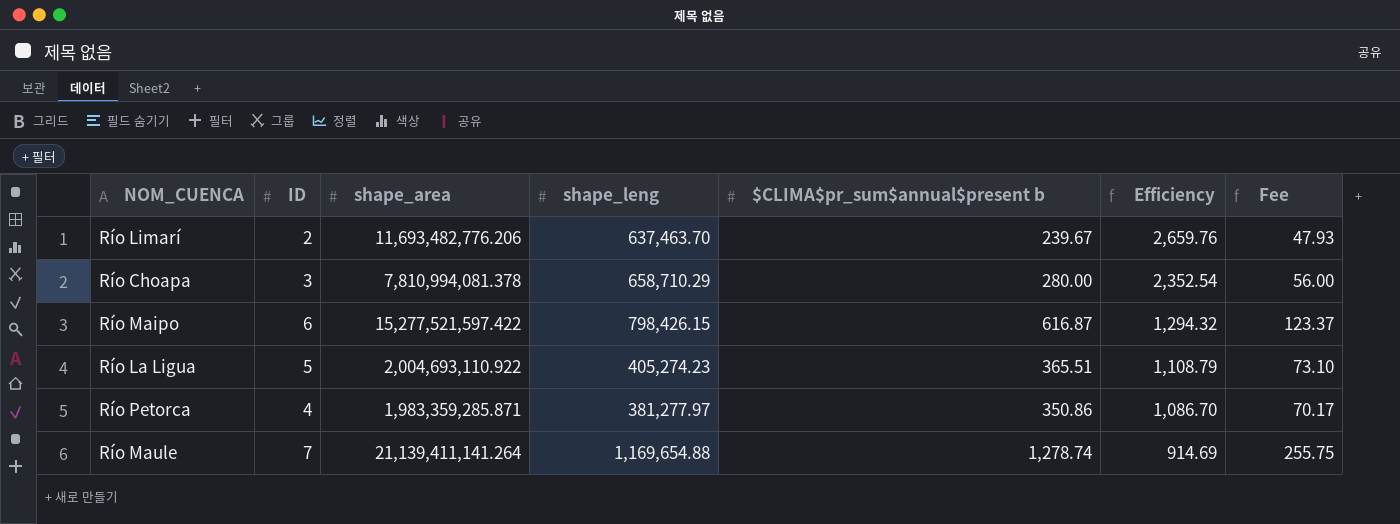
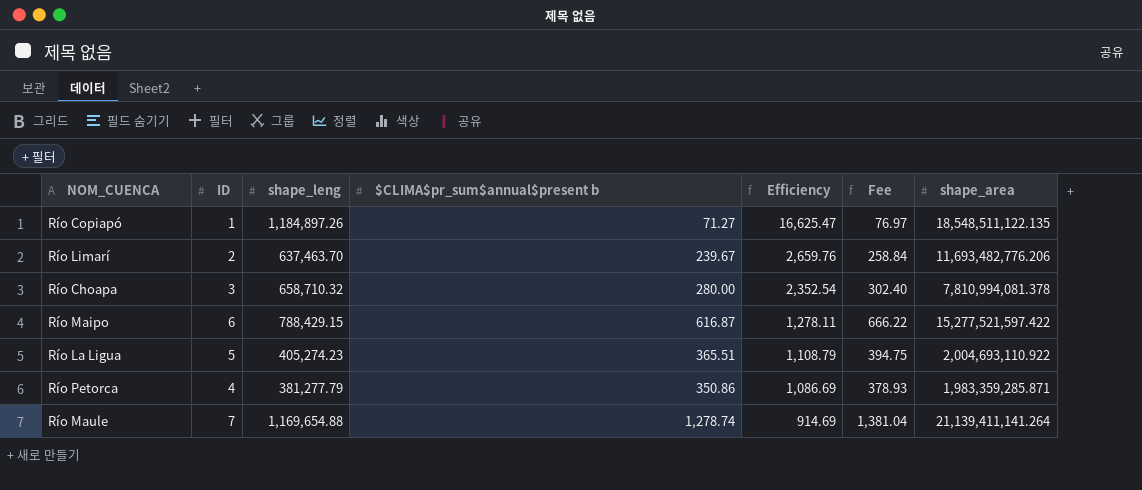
column Fee | formula: [$CLIMA$pr_sum$annual$present b] * 0.2 -> [$CLIMA$pr_sum$annual$present b] * 1.08
column shape_area | position: 3 -> 7
row Río Copiapó: none -> 1 | 1,184,897.26 | 71.27 | 16,625.47 | 76.97 | 18,548,511,122.135
Río Choapa | shape_leng: 658,710.29 -> 658,710.32
Río Maipo | shape_leng: 798,426.15 -> 788,429.15
Río Maipo | Efficiency: 1,294.32 -> 1,278.11
Río Petorca | shape_leng: 381,277.97 -> 381,277.79
Río Petorca | Efficiency: 1,086.70 -> 1,086.69

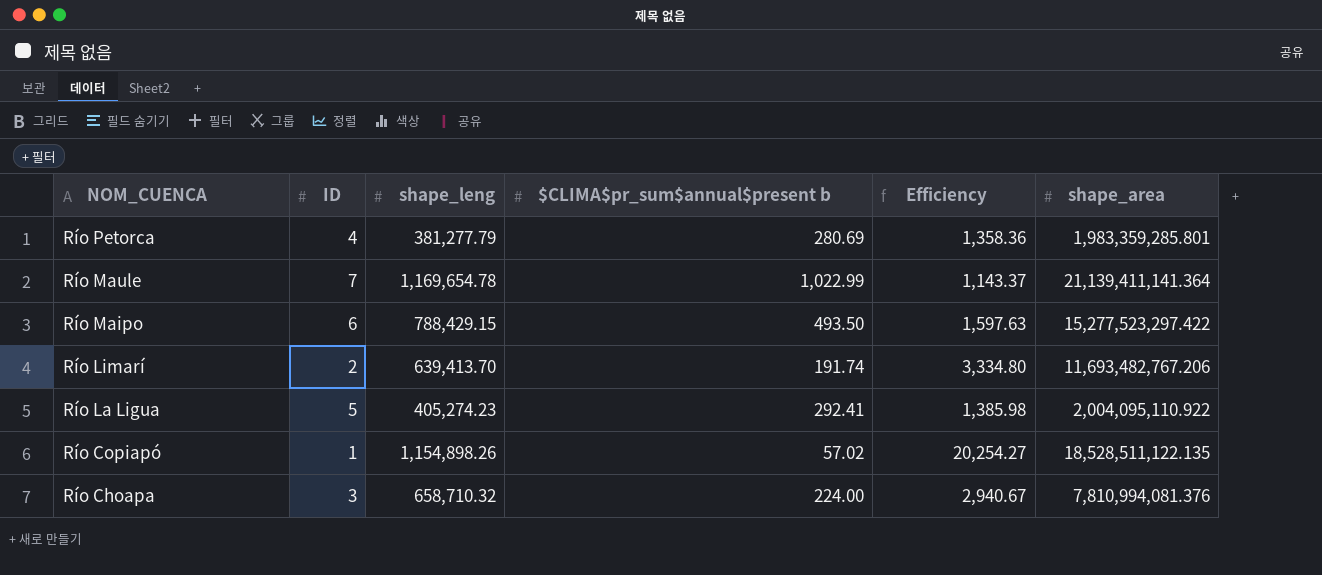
row order: Efficiency descending -> NOM_CUENCA descending
column Fee | formula: [$CLIMA$pr_sum$annual$present b] * 1.08 -> none
Río Petorca | $CLIMA$pr_sum$annual$present b: 350.86 -> 280.69
Río Petorca | Efficiency: 1,086.69 -> 1,358.36
Río Petorca | shape_area: 1,983,359,285.871 -> 1,983,359,285.801
Río Maule | shape_leng: 1,169,654.88 -> 1,169,654.78
Río Maule | $CLIMA$pr_sum$annual$present b: 1,278.74 -> 1,022.99
Río Maule | Efficiency: 914.69 -> 1,143.37
Río Maule | shape_area: 21,139,411,141.264 -> 21,139,411,141.364
Río Maipo | $CLIMA$pr_sum$annual$present b: 616.87 -> 493.50
Río Maipo | Efficiency: 1,278.11 -> 1,597.63
Río Maipo | shape_area: 15,277,521,597.422 -> 15,277,523,297.422
Río Limarí | shape_leng: 637,463.70 -> 639,413.70
Río Limarí | $CLIMA$pr_sum$annual$present b: 239.67 -> 191.74
Río Limarí | Efficiency: 2,659.76 -> 3,334.80
Río Limarí | shape_area: 11,693,482,776.206 -> 11,693,482,767.206
Río La Ligua | $CLIMA$pr_sum$annual$present b: 365.51 -> 292.41
Río La Ligua | Efficiency: 1,108.79 -> 1,385.98
Río La Ligua | shape_area: 2,004,693,110.922 -> 2,004,095,110.922
Río Copiapó | shape_leng: 1,184,897.26 -> 1,154,898.26
Río Copiapó | $CLIMA$pr_sum$annual$present b: 71.27 -> 57.02
Río Copiapó | Efficiency: 16,625.47 -> 20,254.27
Río Copiapó | shape_area: 18,548,511,122.135 -> 18,528,511,122.135
Río Choapa | $CLIMA$pr_sum$annual$present b: 280.00 -> 224.00
Río Choapa | Efficiency: 2,352.54 -> 2,940.67
Río Choapa | shape_area: 7,810,994,081.378 -> 7,810,994,081.376

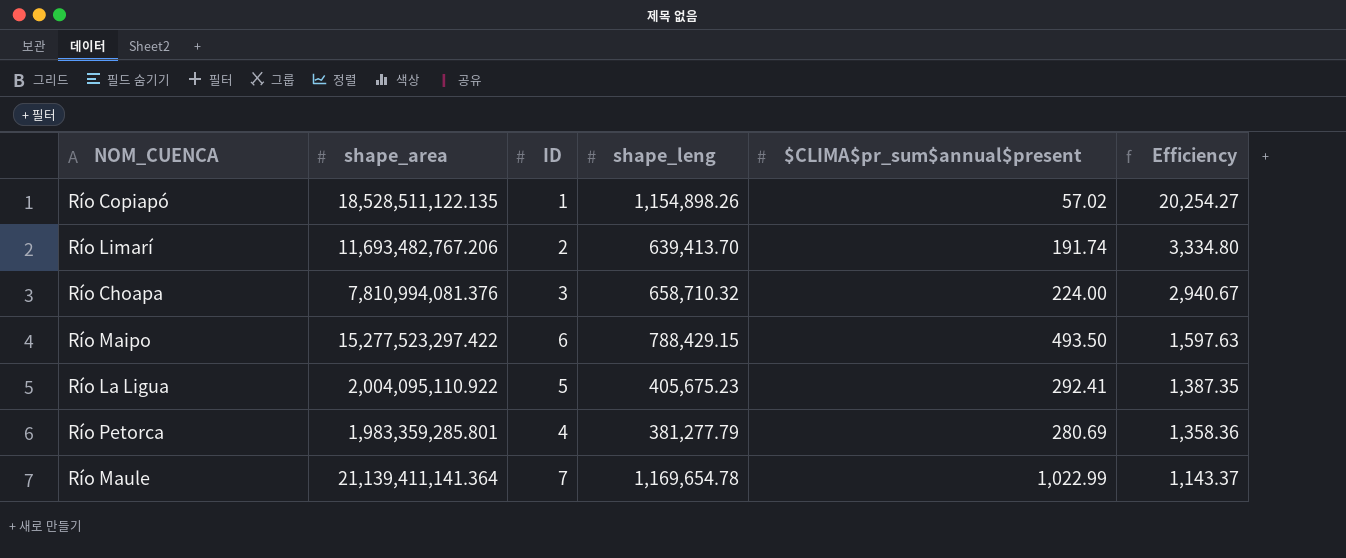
row order: NOM_CUENCA descending -> Efficiency descending
column shape_area | position: 6 -> 2
column name: $CLIMA$pr_sum$annual$present b -> $CLIMA$pr_sum$annual$present
Río La Ligua | shape_leng: 405,274.23 -> 405,675.23
Río La Ligua | Efficiency: 1,385.98 -> 1,387.35

